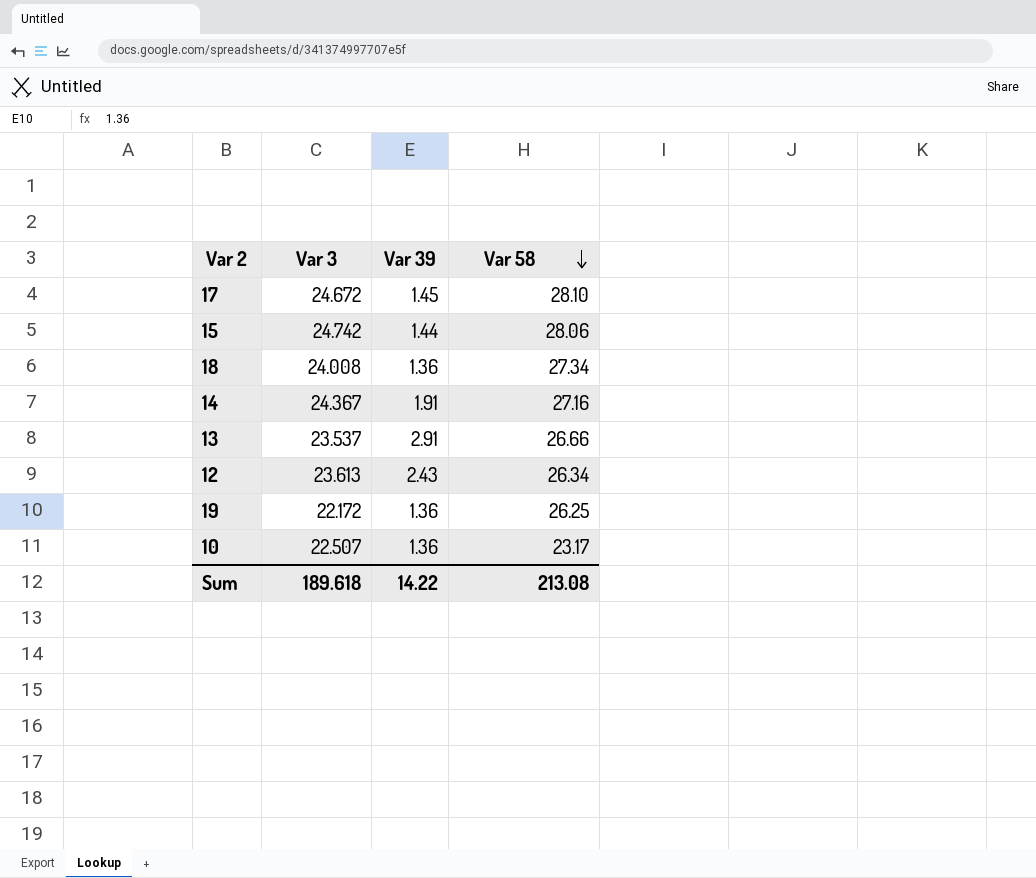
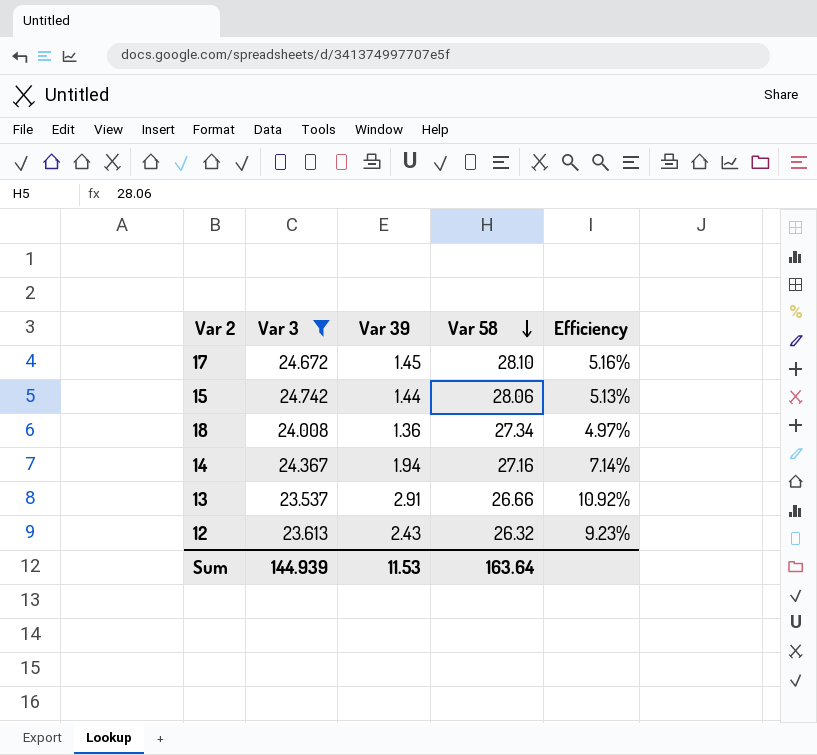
filter: none -> Var 3 >= 23.537
column Efficiency | formula: none -> [Var 39] / [Var 58]
14 | Var 39: 1.91 -> 1.94
12 | Var 58: 26.34 -> 26.32
Sum | Var 3: 189.618 -> 144.939
Sum | Var 39: 14.22 -> 11.53
Sum | Var 58: 213.08 -> 163.64

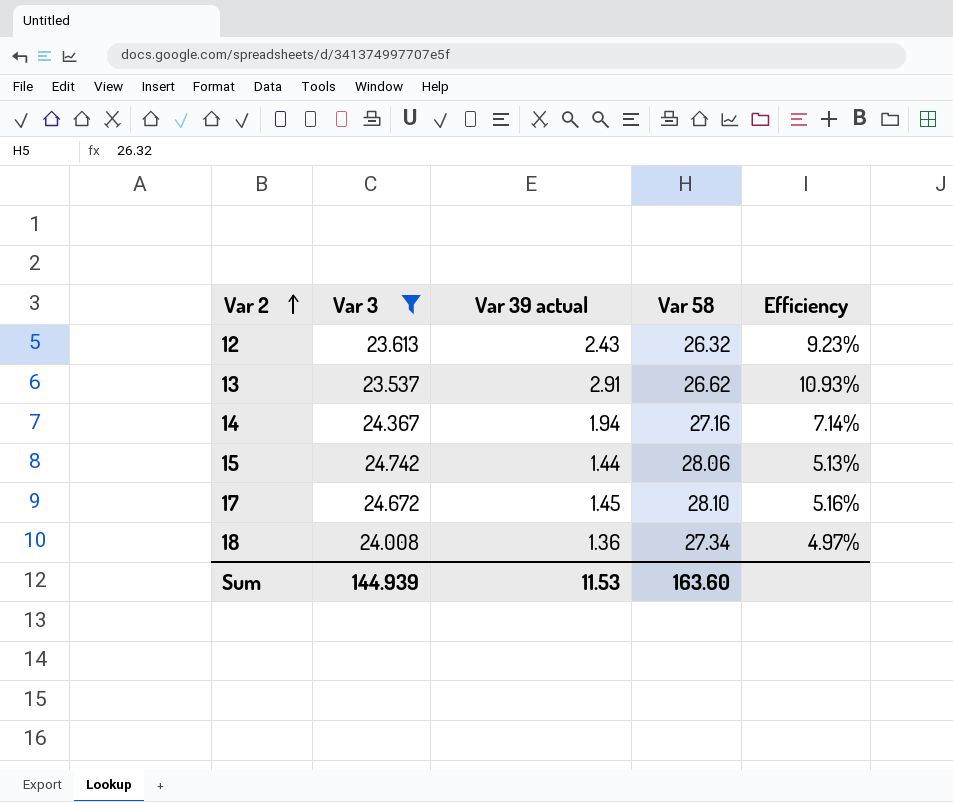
row order: Var 58 descending -> Var 2 ascending
column name: Var 39 -> Var 39 actual
13 | Var 58: 26.66 -> 26.62
13 | Efficiency: 10.92% -> 10.93%
Sum | Var 58: 163.64 -> 163.60

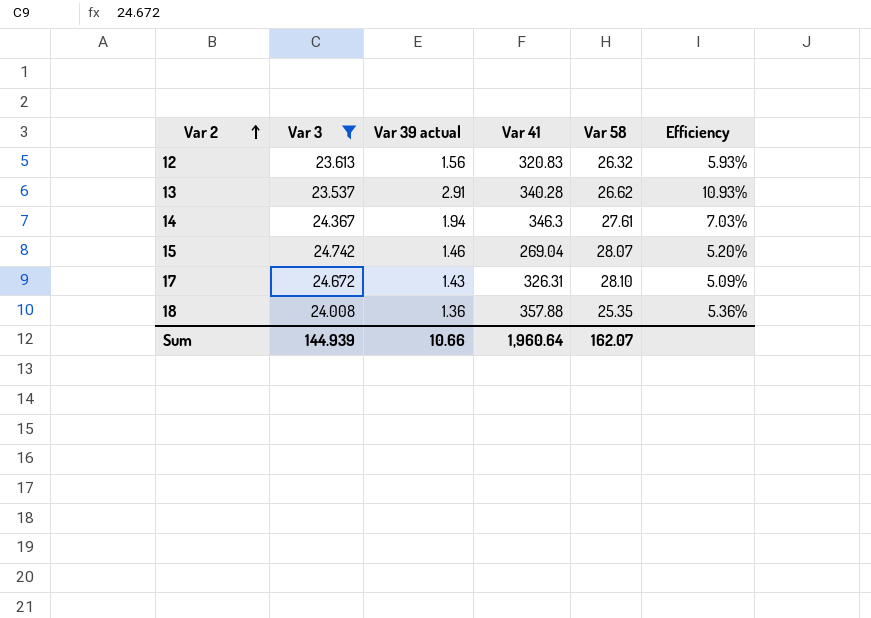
column Var 41 | position: none -> 4
12 | Var 39 actual: 2.43 -> 1.56
12 | Efficiency: 9.23% -> 5.93%
14 | Var 58: 27.16 -> 27.61
14 | Efficiency: 7.14% -> 7.03%
15 | Var 39 actual: 1.44 -> 1.46
15 | Var 58: 28.06 -> 28.07
15 | Efficiency: 5.13% -> 5.20%
17 | Var 39 actual: 1.45 -> 1.43
17 | Efficiency: 5.16% -> 5.09%
18 | Var 58: 27.34 -> 25.35
18 | Efficiency: 4.97% -> 5.36%
Sum | Var 39 actual: 11.53 -> 10.66
Sum | Var 58: 163.60 -> 162.07

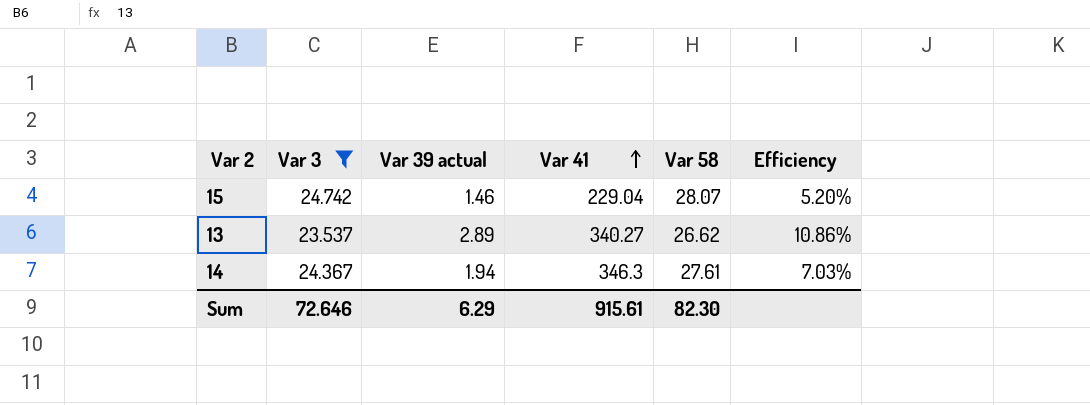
row order: Var 2 ascending -> Var 41 ascending
row 12: 23.613 | 1.56 | 320.83 | 26.32 | 5.93% -> none
row 17: 24.672 | 1.43 | 326.31 | 28.10 | 5.09% -> none
row 18: 24.008 | 1.36 | 357.88 | 25.35 | 5.36% -> none
15 | Var 41: 269.04 -> 229.04
13 | Var 39 actual: 2.91 -> 2.89
13 | Var 41: 340.28 -> 340.27
13 | Efficiency: 10.93% -> 10.86%
Sum | Var 3: 144.939 -> 72.646
Sum | Var 39 actual: 10.66 -> 6.29
Sum | Var 41: 1,960.64 -> 915.61
Sum | Var 58: 162.07 -> 82.30

